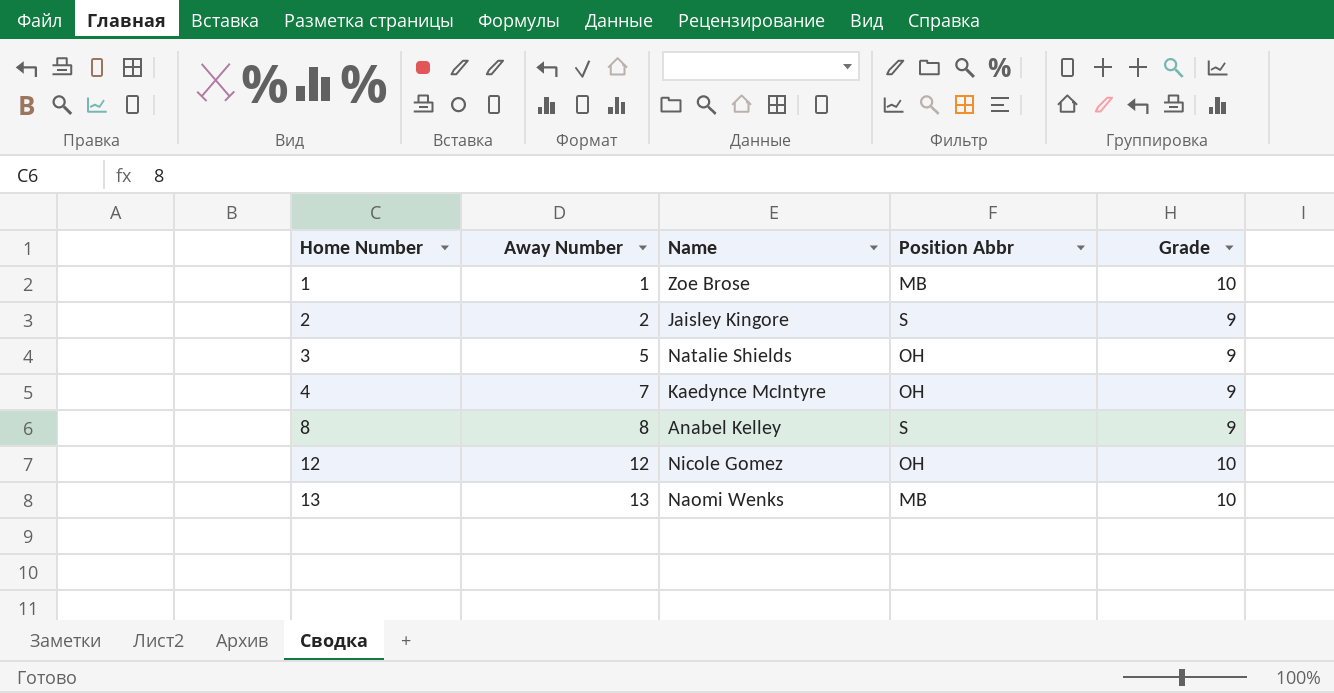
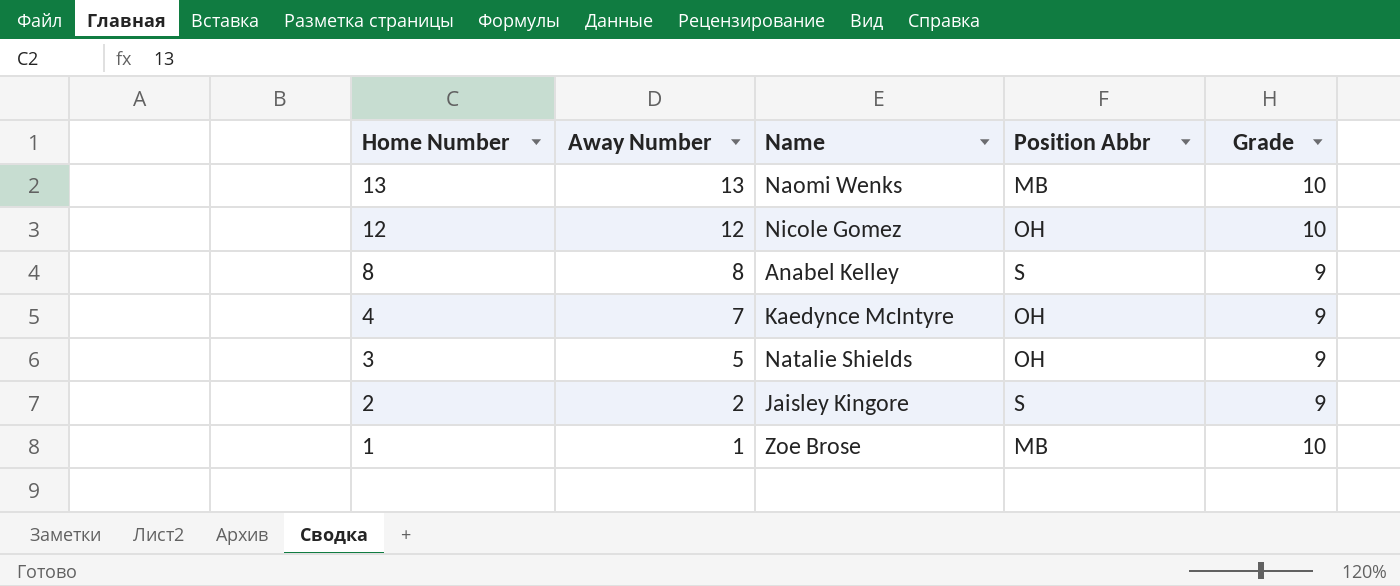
row order: Home Number ascending -> Home Number descending

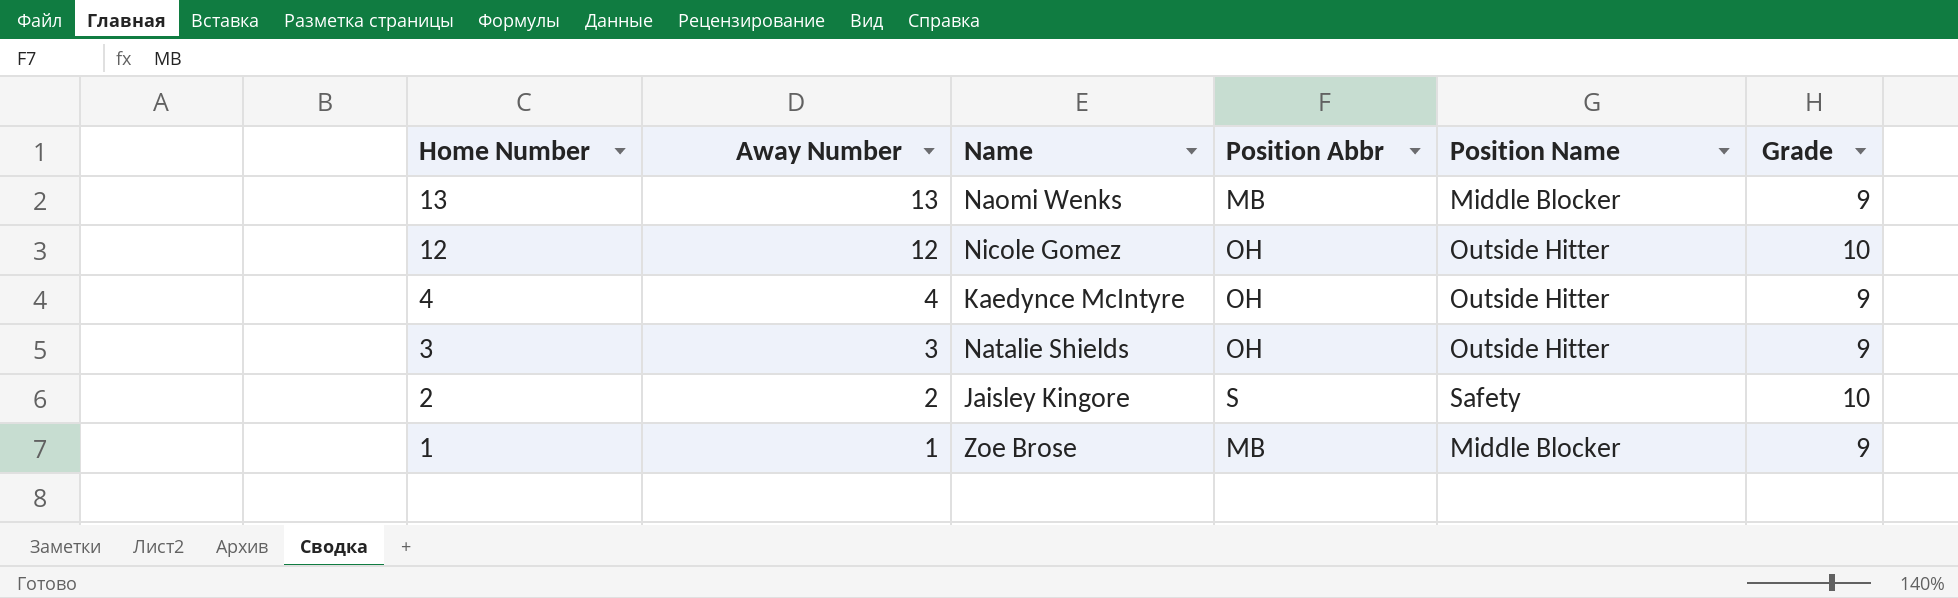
column Position Name | position: none -> 5
row 8: 8 | Anabel Kelley | S | 9 -> none
13 | Grade: 10 -> 9
4 | Away Number: 7 -> 4
3 | Away Number: 5 -> 3
2 | Grade: 9 -> 10
1 | Grade: 10 -> 9

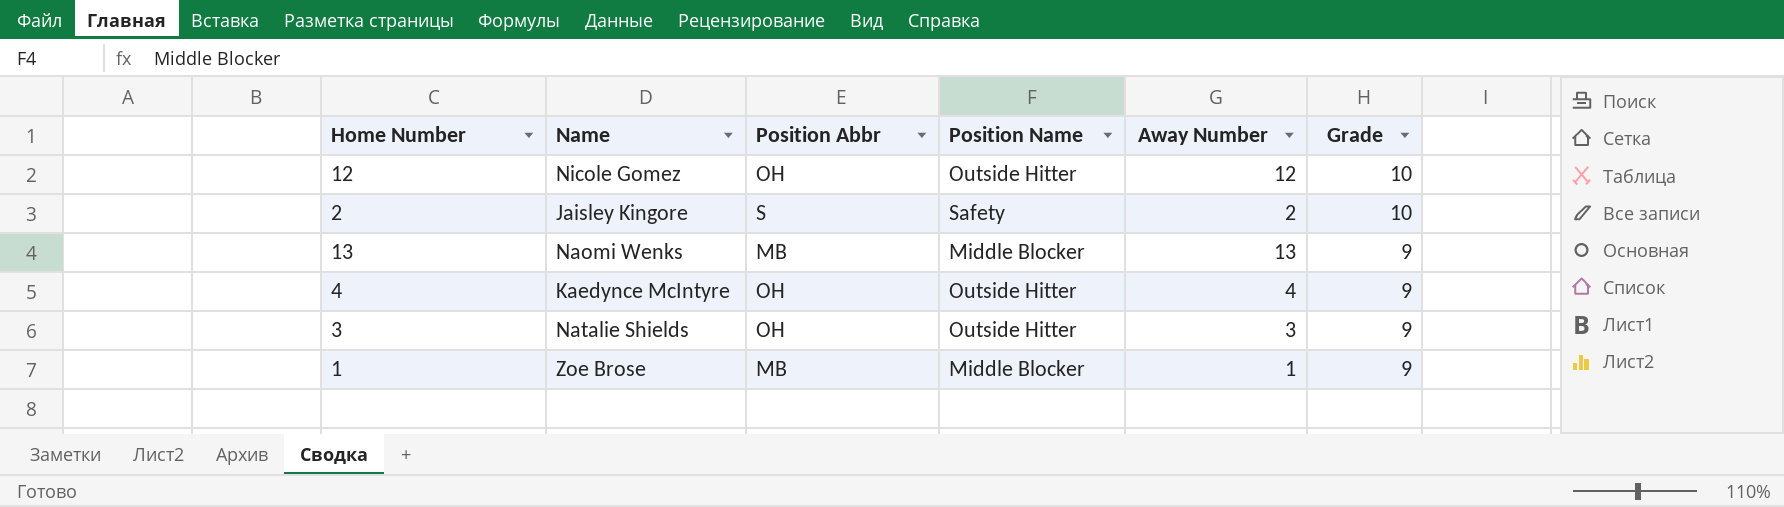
row order: Home Number descending -> Grade descending
column Away Number | position: 2 -> 5

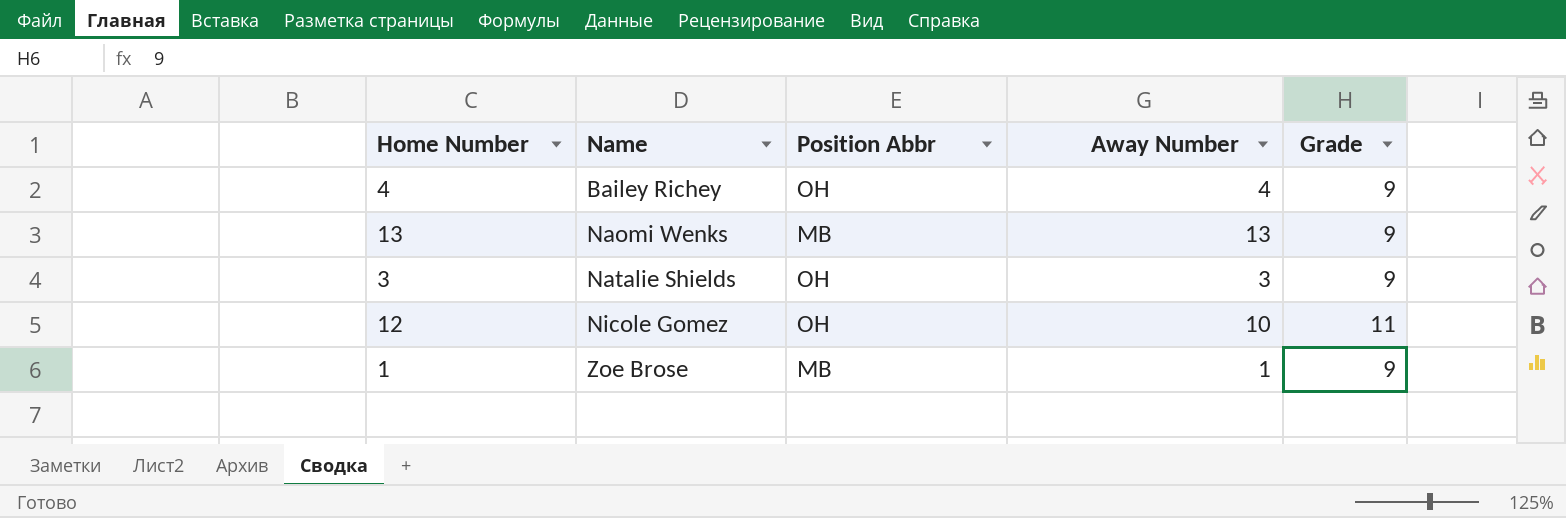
row order: Grade descending -> Name ascending
column Position Name | position: 4 -> none
row 2: Jaisley Kingore | S | Safety | 2 | 10 -> none
4 | Name: Kaedynce McIntyre -> Bailey Richey
12 | Away Number: 12 -> 10
12 | Grade: 10 -> 11

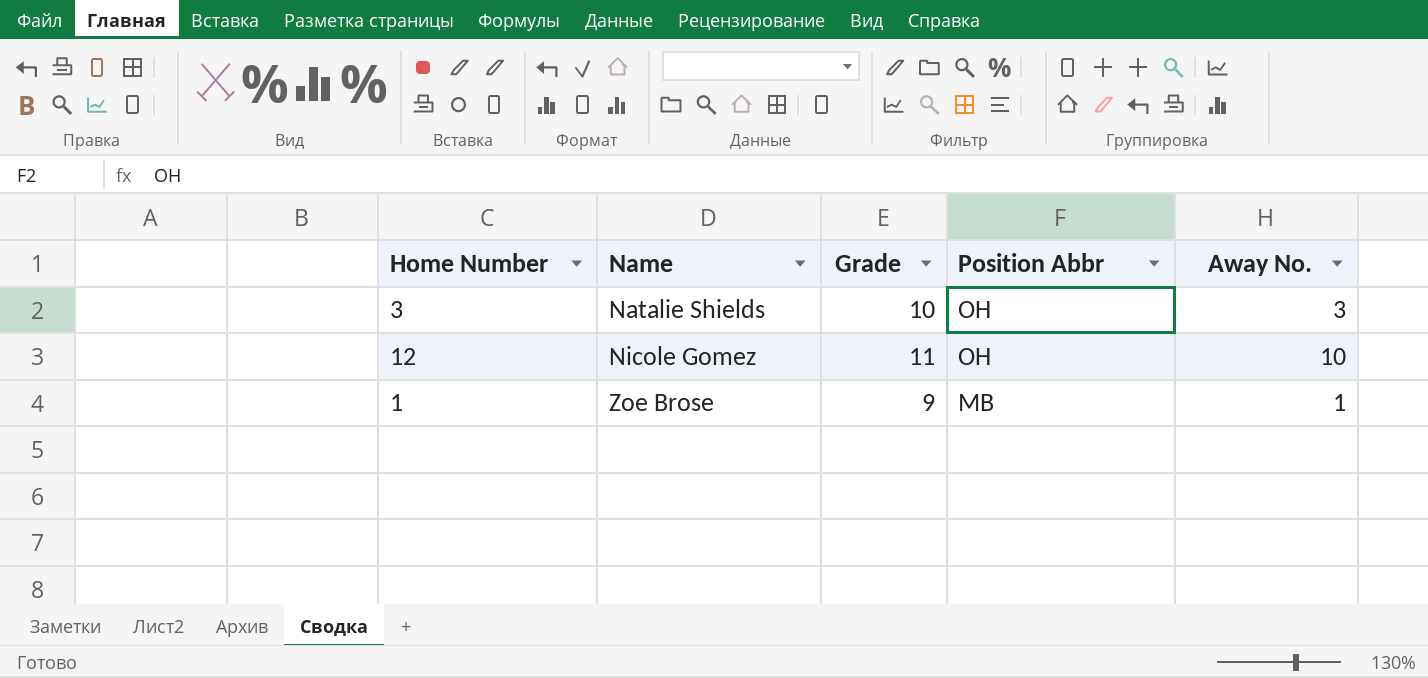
column Grade | position: 5 -> 3
column name: Away Number -> Away No.
row 4: Bailey Richey | OH | 4 | 9 -> none
row 13: Naomi Wenks | MB | 13 | 9 -> none
3 | Grade: 9 -> 10

